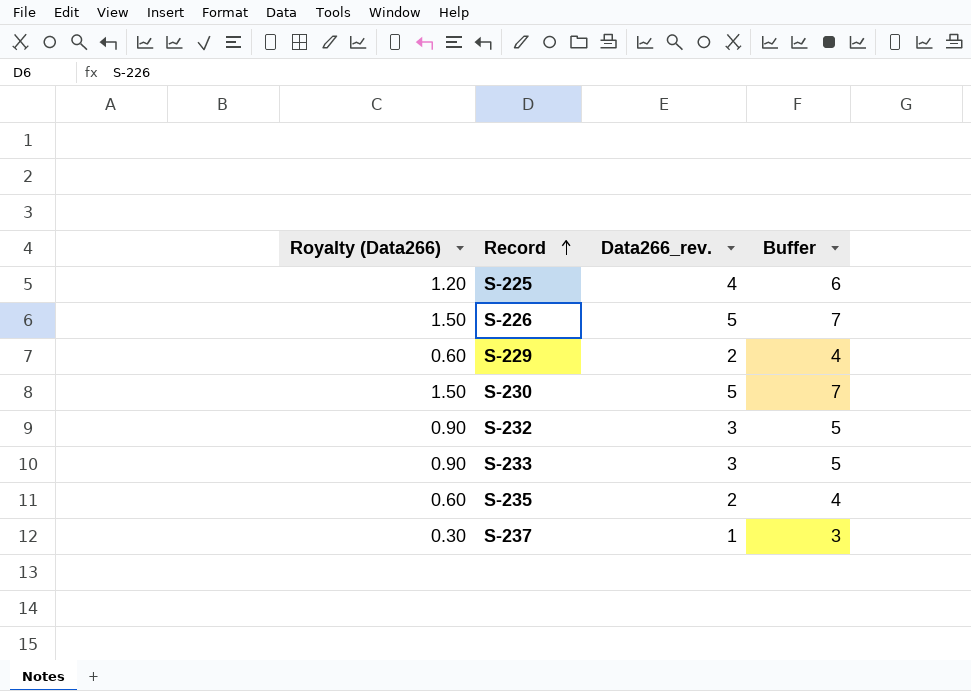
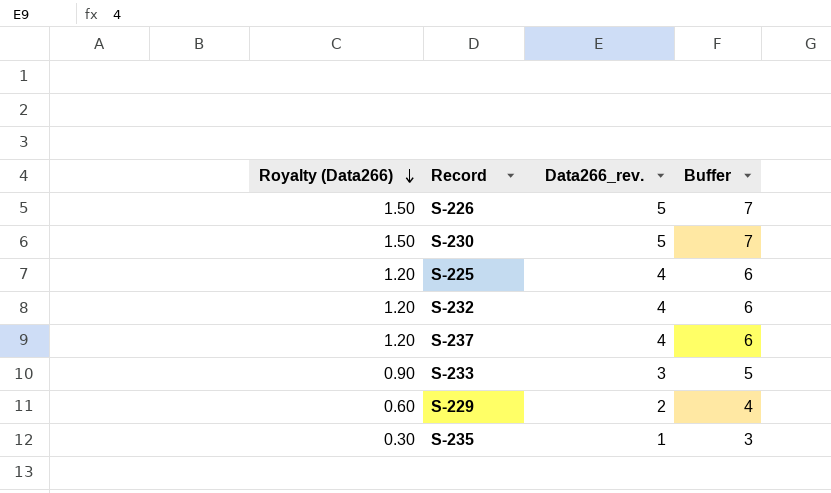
row order: Record ascending -> Royalty (Data266) descending
S-232 | Royalty (Data266): 0.90 -> 1.20
S-232 | Data266_rev.: 3 -> 4
S-232 | Buffer: 5 -> 6
S-237 | Royalty (Data266): 0.30 -> 1.20
S-237 | Data266_rev.: 1 -> 4
S-237 | Buffer: 3 -> 6
S-235 | Royalty (Data266): 0.60 -> 0.30
S-235 | Data266_rev.: 2 -> 1
S-235 | Buffer: 4 -> 3

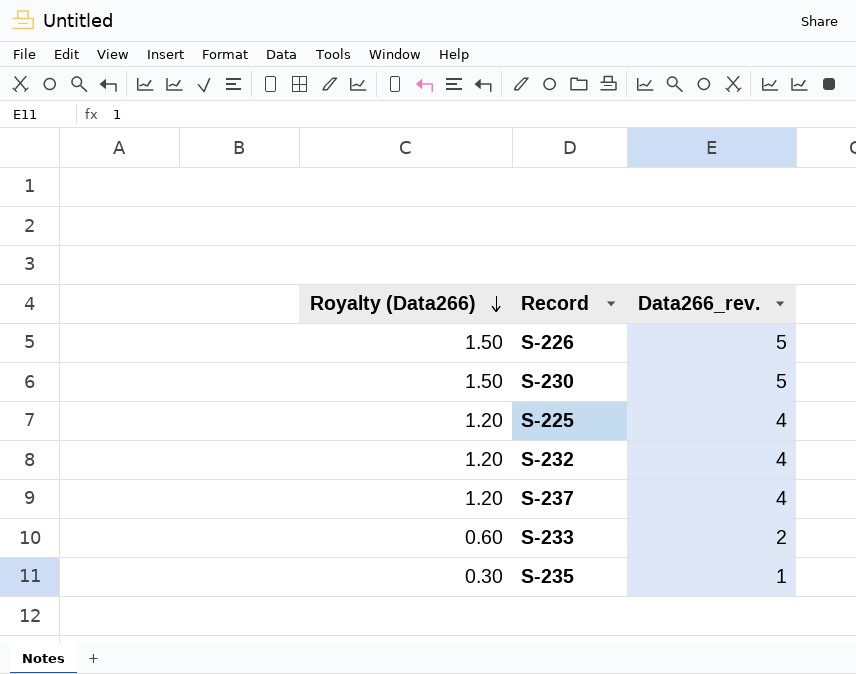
column Buffer | formula: [Data266_rev.] + 2 -> none
row S-229: 0.60 | 2 | 4 -> none
S-233 | Royalty (Data266): 0.90 -> 0.60
S-233 | Data266_rev.: 3 -> 2

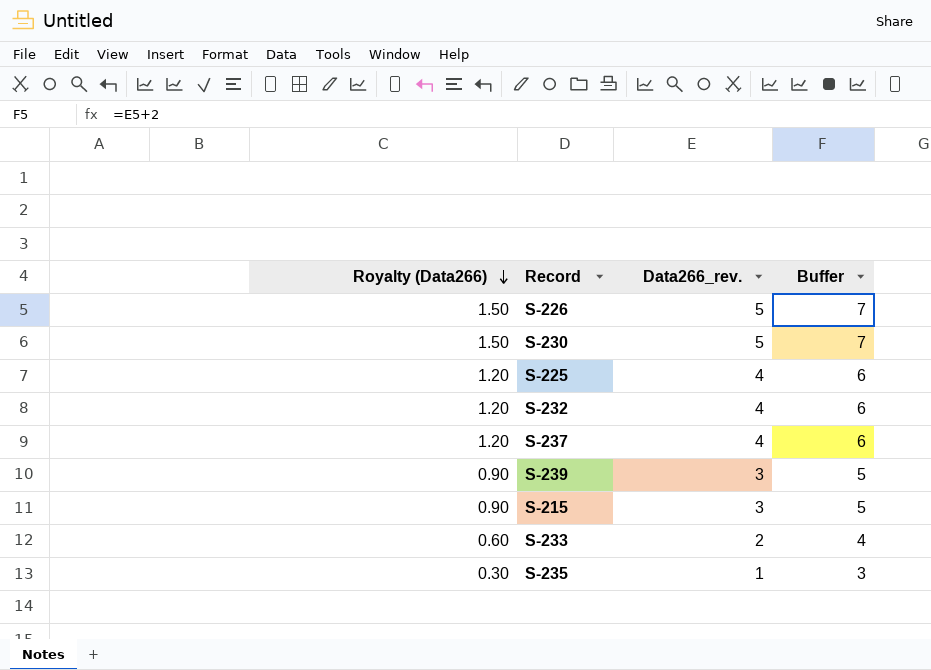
column Buffer | formula: none -> [Data266_rev.] + 2
row S-239: none -> 0.90 | 3 | 5
row S-215: none -> 0.90 | 3 | 5

